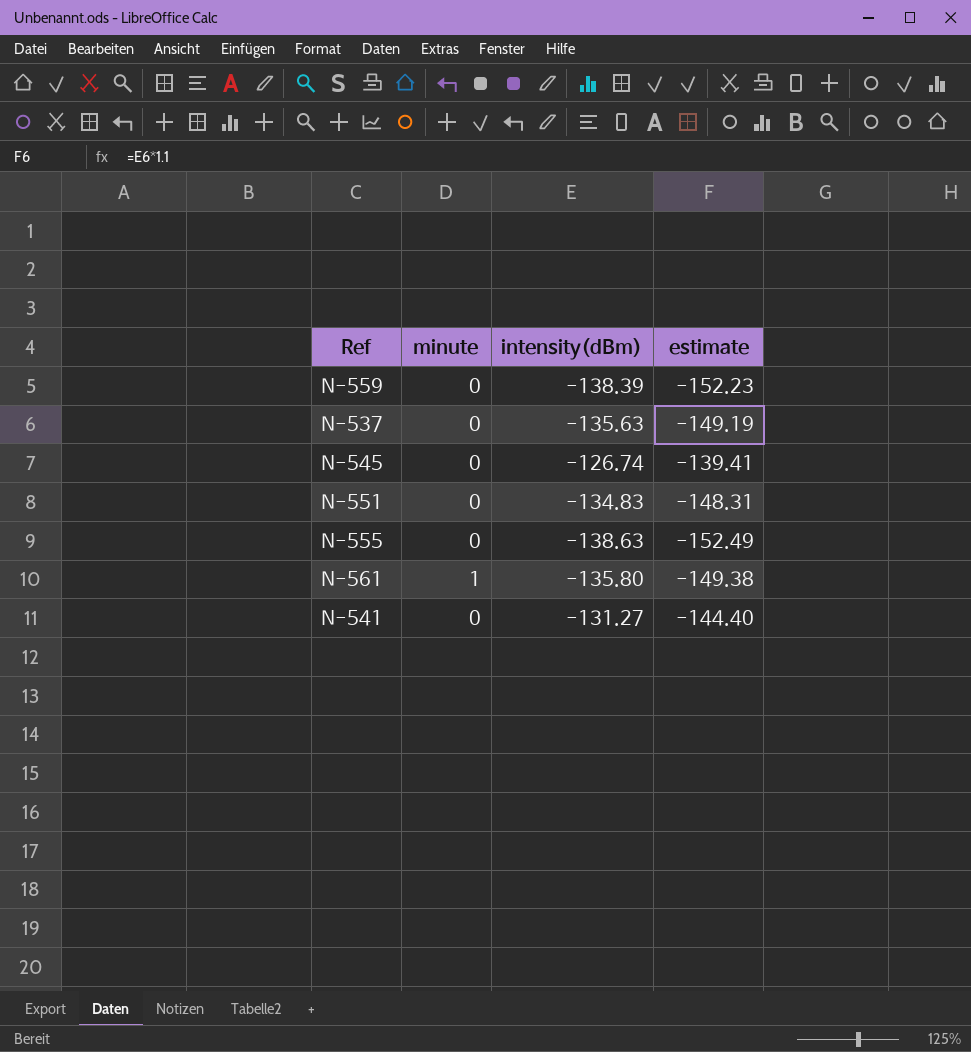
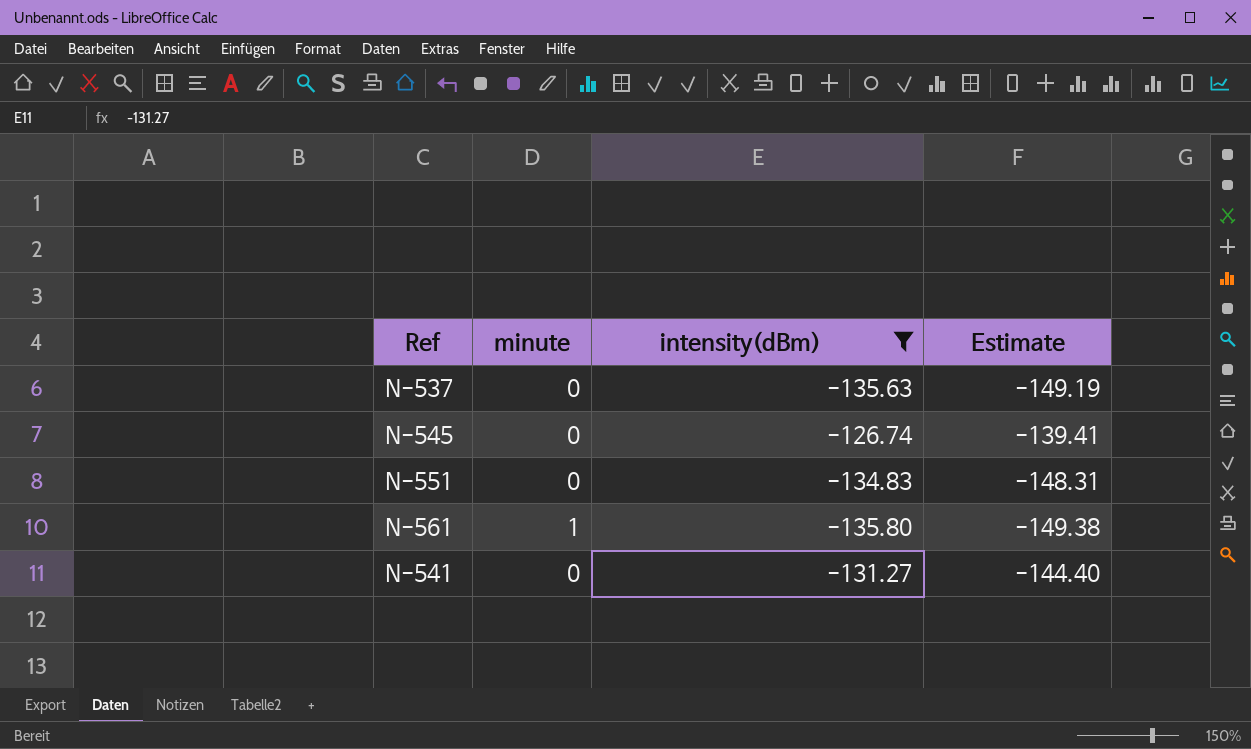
filter: none -> intensity(dBm) >= -135.80
column name: estimate -> Estimate

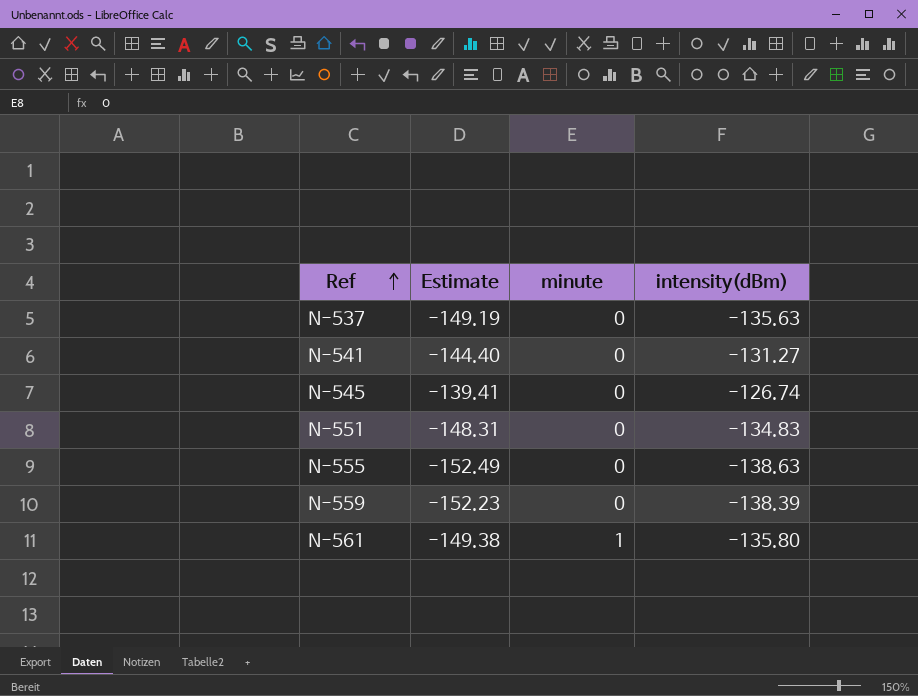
filter: intensity(dBm) >= -135.80 -> none
row order: none -> Ref ascending
column Estimate | position: 4 -> 2

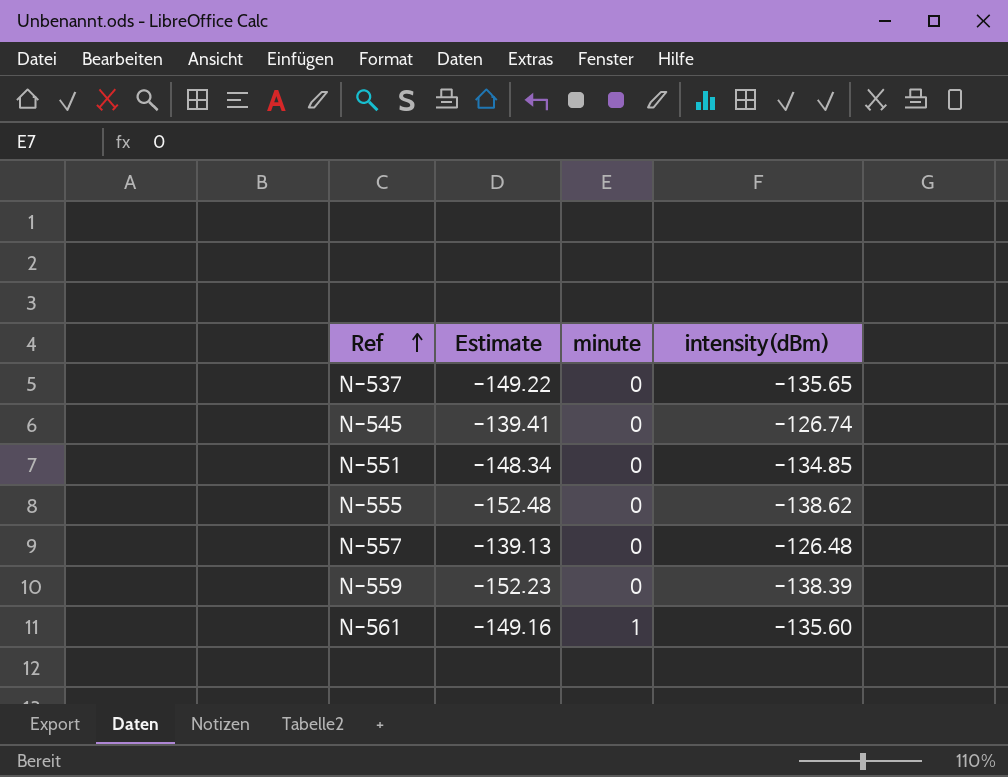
row N-541: -144.40 | 0 | -131.27 -> none
N-537 | Estimate: -149.19 -> -149.22
N-537 | intensity(dBm): -135.63 -> -135.65
N-551 | Estimate: -148.31 -> -148.34
N-551 | intensity(dBm): -134.83 -> -134.85
N-555 | Estimate: -152.49 -> -152.48
N-555 | intensity(dBm): -138.63 -> -138.62
row N-557: none -> -139.13 | 0 | -126.48
N-561 | Estimate: -149.38 -> -149.16
N-561 | intensity(dBm): -135.80 -> -135.60

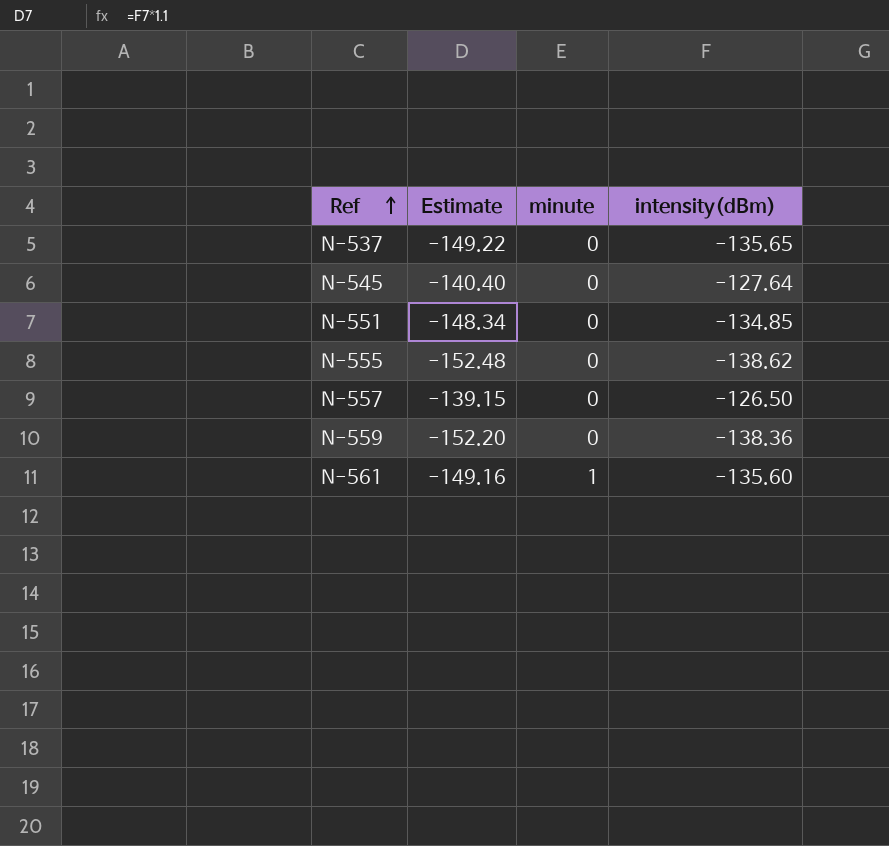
N-545 | Estimate: -139.41 -> -140.40
N-545 | intensity(dBm): -126.74 -> -127.64
N-557 | Estimate: -139.13 -> -139.15
N-557 | intensity(dBm): -126.48 -> -126.50
N-559 | Estimate: -152.23 -> -152.20
N-559 | intensity(dBm): -138.39 -> -138.36

